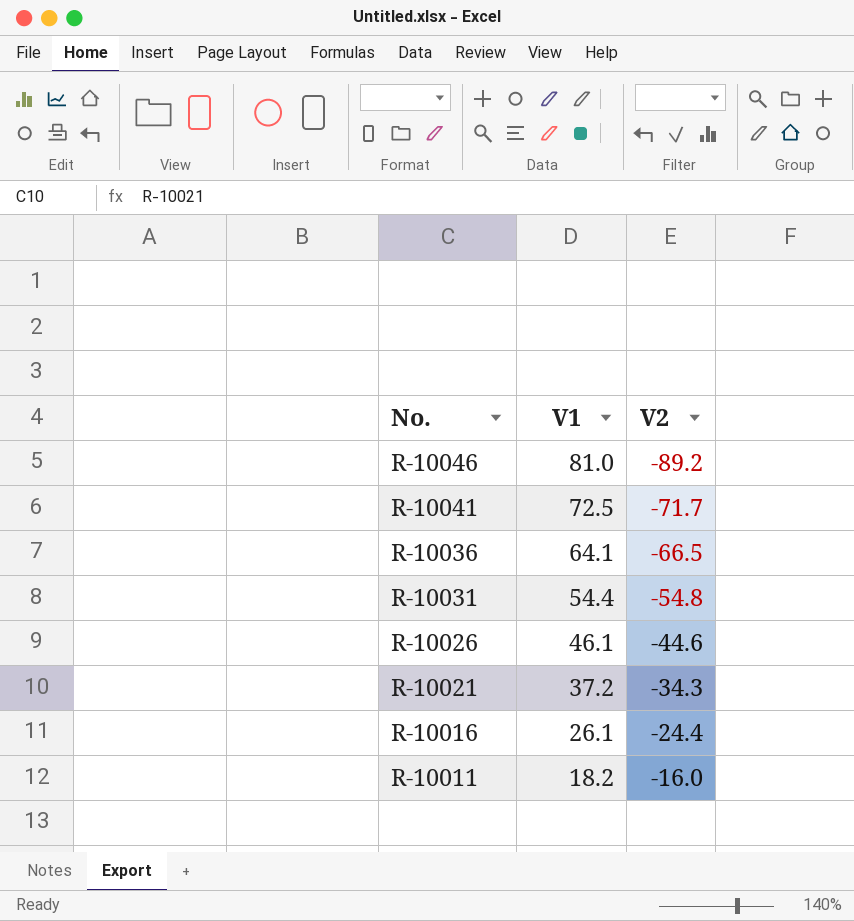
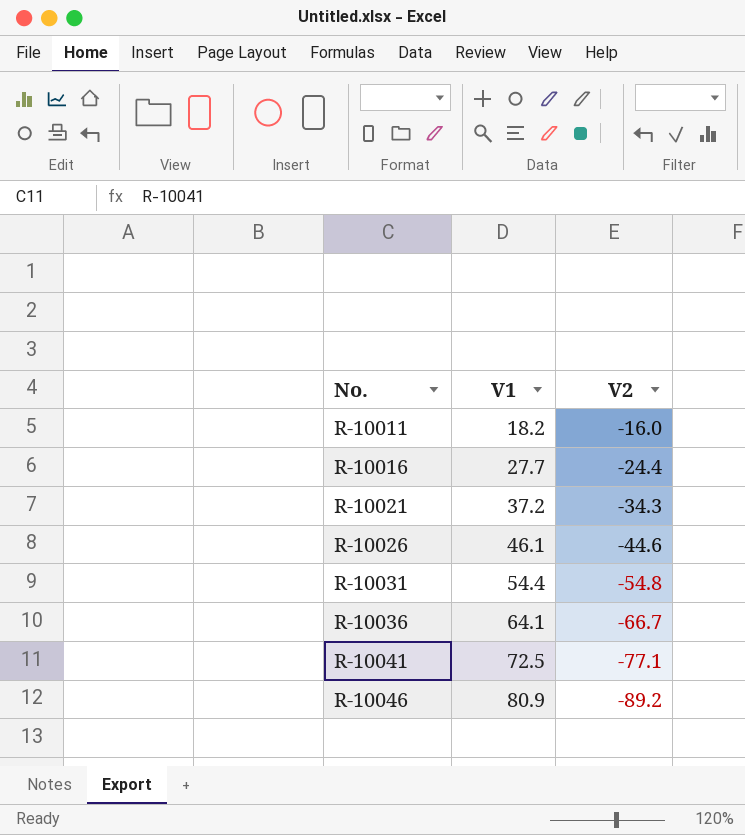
row order: No. descending -> No. ascending
R-10016 | V1: 26.1 -> 27.7
R-10036 | V2: -66.5 -> -66.7
R-10041 | V2: -71.7 -> -77.1
R-10046 | V1: 81.0 -> 80.9

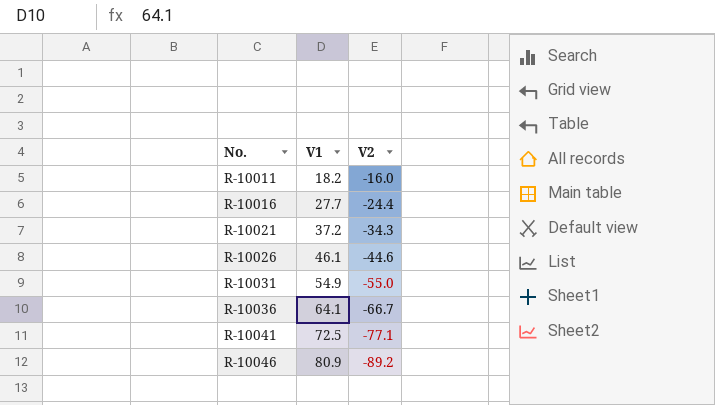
R-10031 | V1: 54.4 -> 54.9
R-10031 | V2: -54.8 -> -55.0

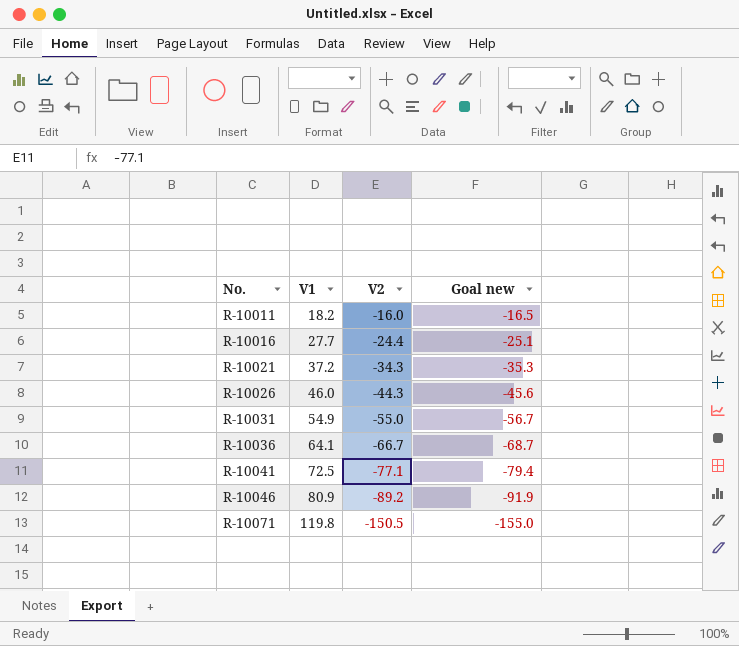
column Goal new | formula: none -> [V2] * 1.03
R-10026 | V1: 46.1 -> 46.0
R-10026 | V2: -44.6 -> -44.3
row R-10071: none -> 119.8 | -150.5 | -155.0

